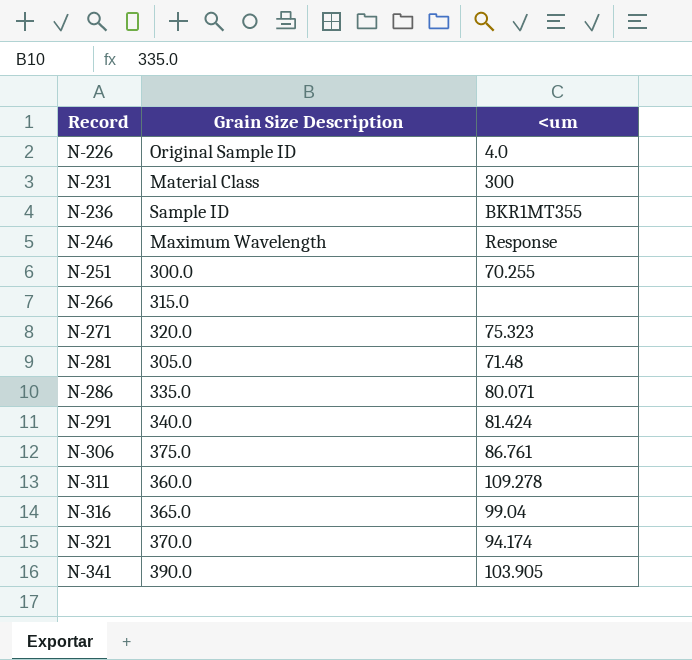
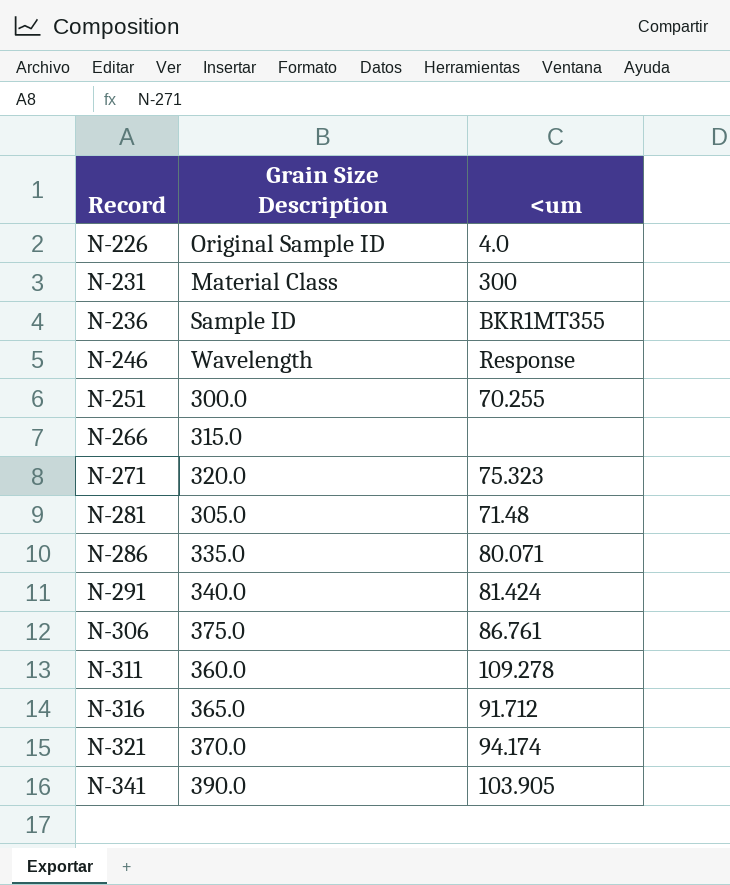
N-246 | Grain Size Description: Maximum Wavelength -> Wavelength
N-316 | <um: 99.04 -> 91.712

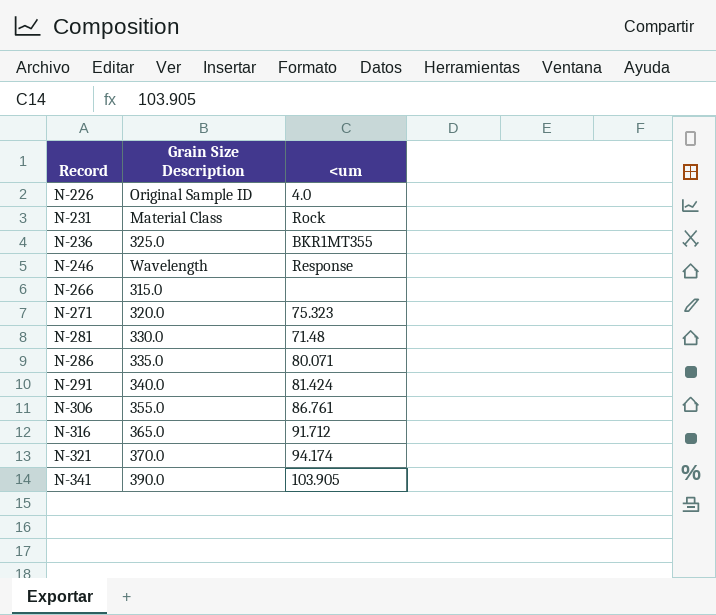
row N-251: 300.0 | 70.255 -> none
row N-311: 360.0 | 109.278 -> none
N-231 | <um: 300 -> Rock
N-236 | Grain Size Description: Sample ID -> 325.0
N-281 | Grain Size Description: 305.0 -> 330.0
N-306 | Grain Size Description: 375.0 -> 355.0

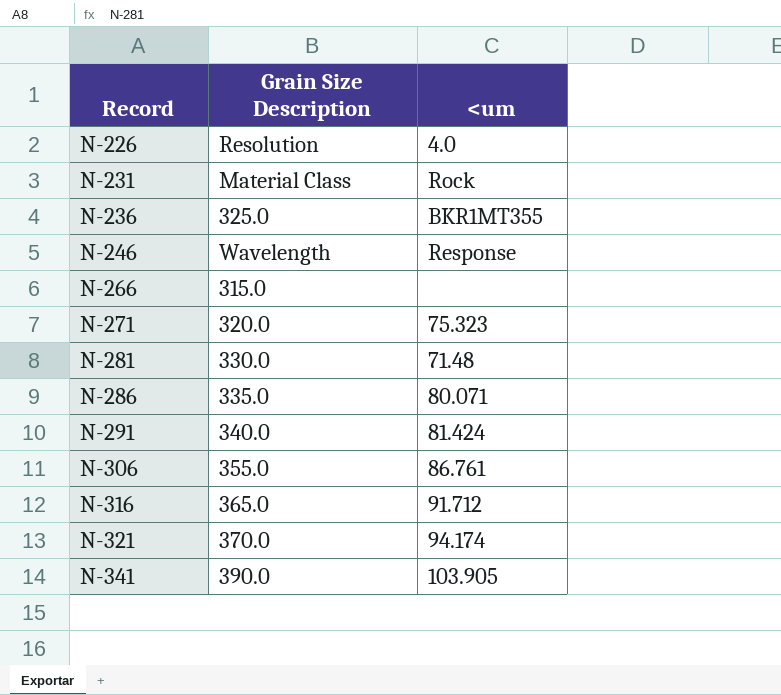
N-226 | Grain Size Description: Original Sample ID -> Resolution

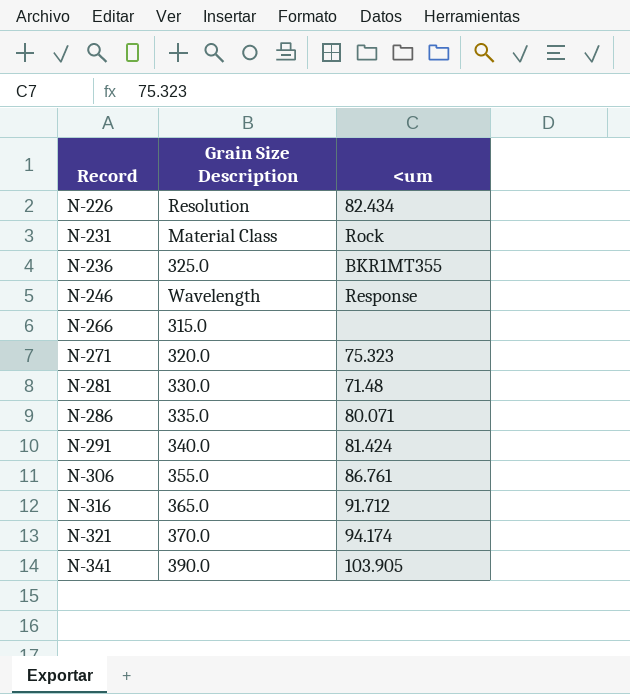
N-226 | <um: 4.0 -> 82.434

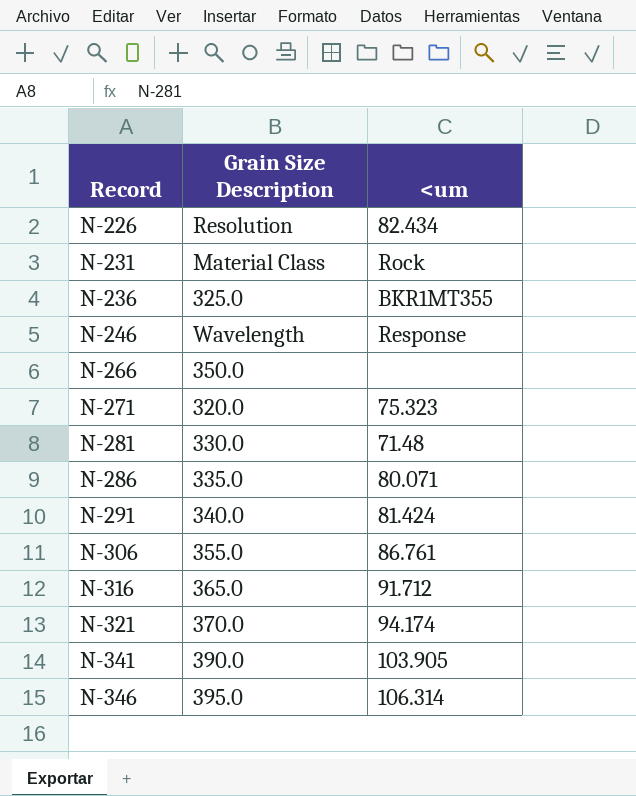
N-266 | Grain Size Description: 315.0 -> 350.0
row N-346: none -> 395.0 | 106.314

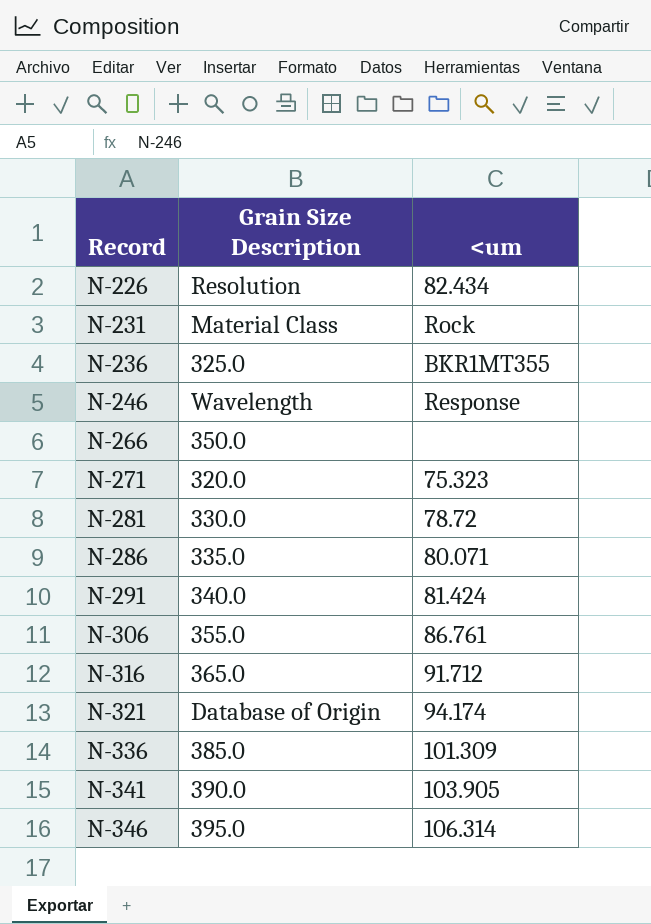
N-281 | <um: 71.48 -> 78.72
N-321 | Grain Size Description: 370.0 -> Database of Origin
row N-336: none -> 385.0 | 101.309

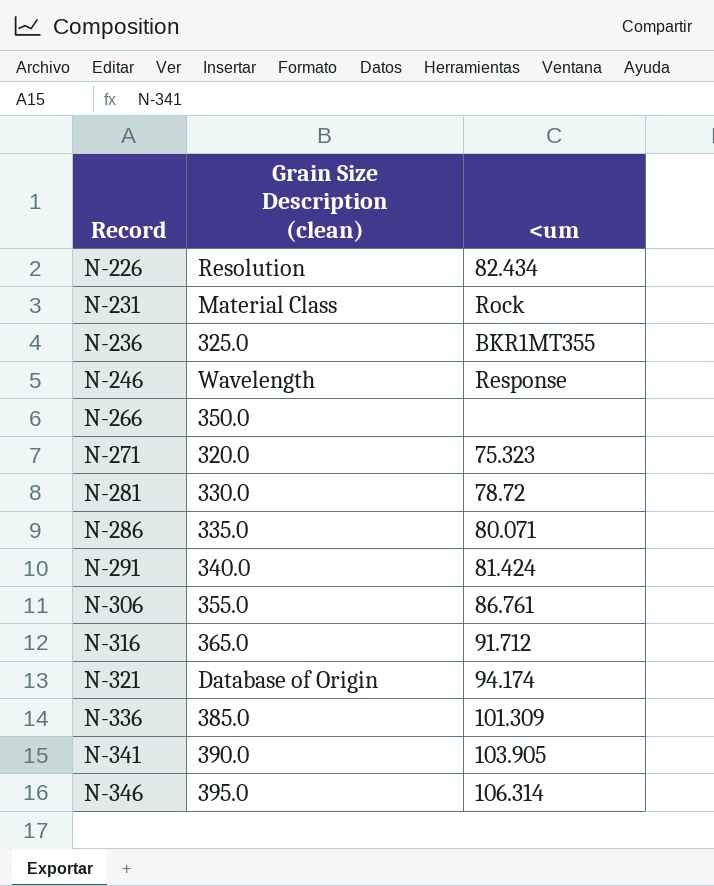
column name: Grain Size Description -> Grain Size Description (clean)

